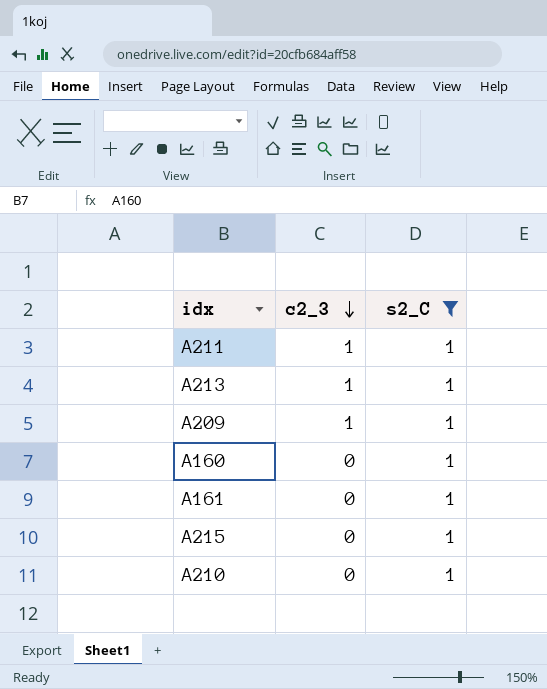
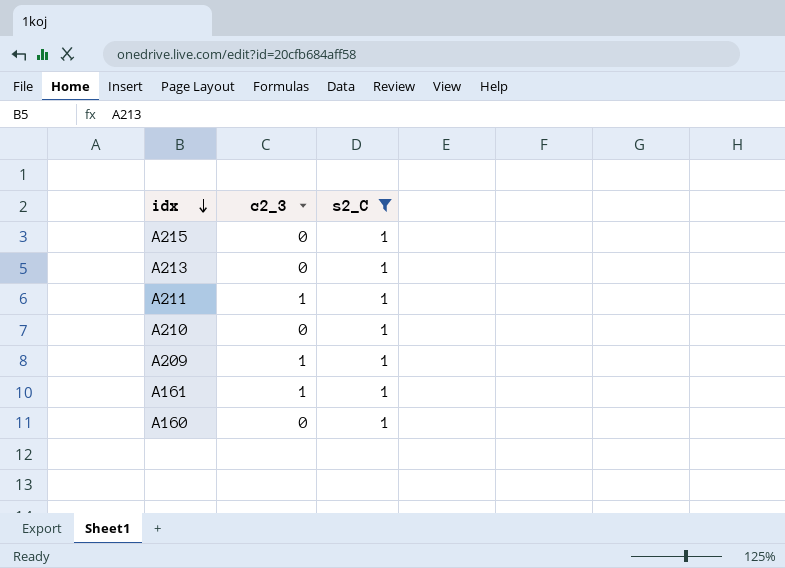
row order: c2_3 descending -> idx descending
A213 | c2_3: 1 -> 0
A161 | c2_3: 0 -> 1

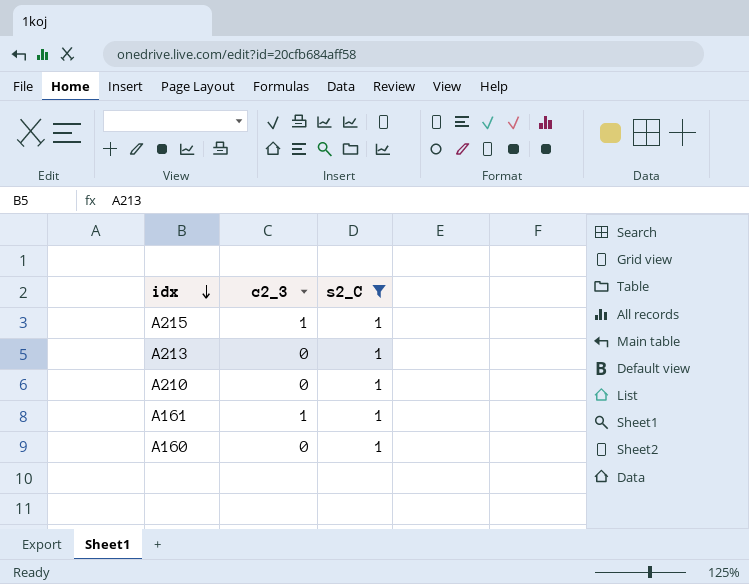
row A211: 1 | 1 -> none
row A209: 1 | 1 -> none
A215 | c2_3: 0 -> 1

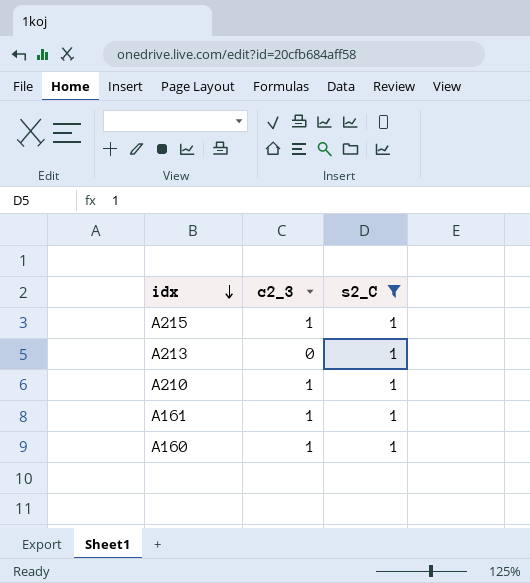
A210 | c2_3: 0 -> 1
A160 | c2_3: 0 -> 1

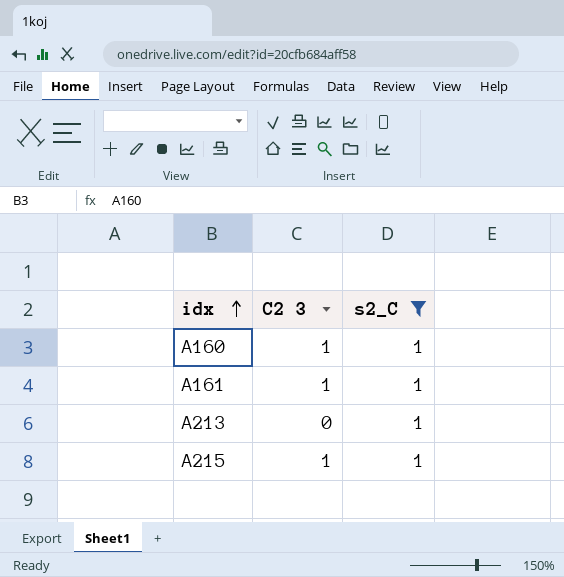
row order: idx descending -> idx ascending
column name: c2_3 -> C2 3
row A210: 1 | 1 -> none

